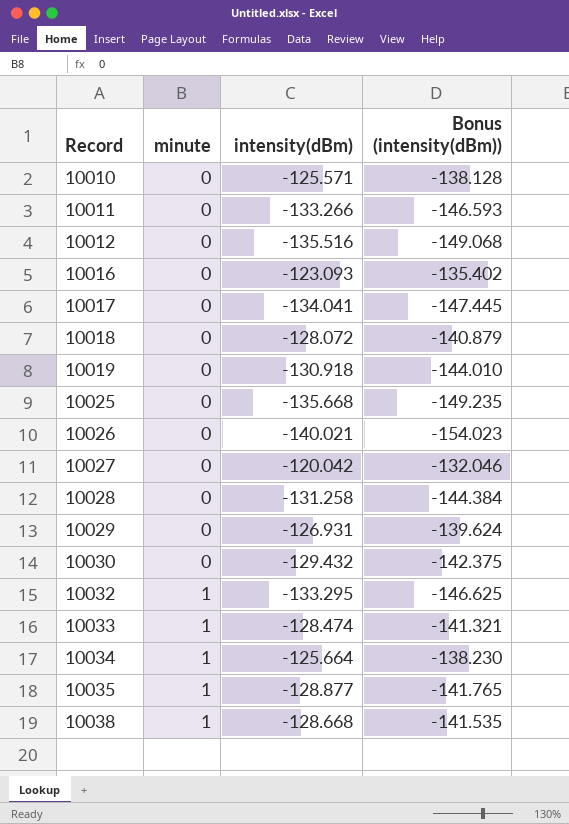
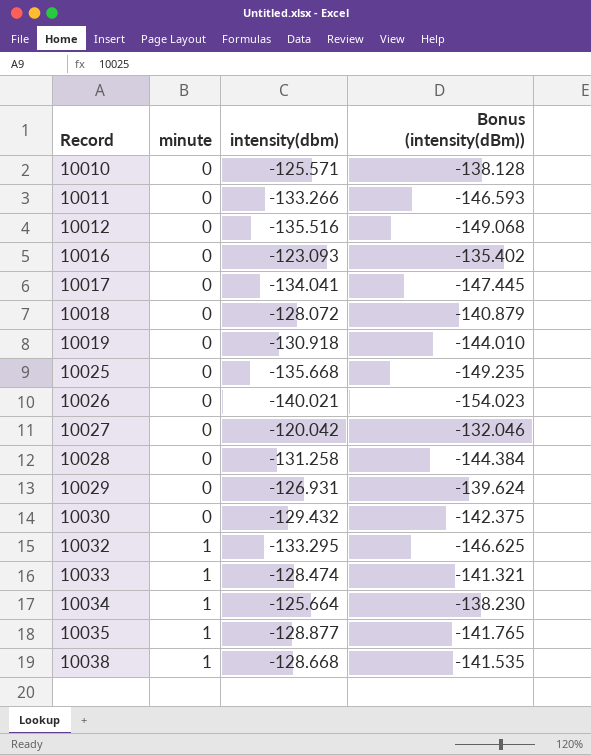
column name: intensity(dBm) -> intensity(dbm)

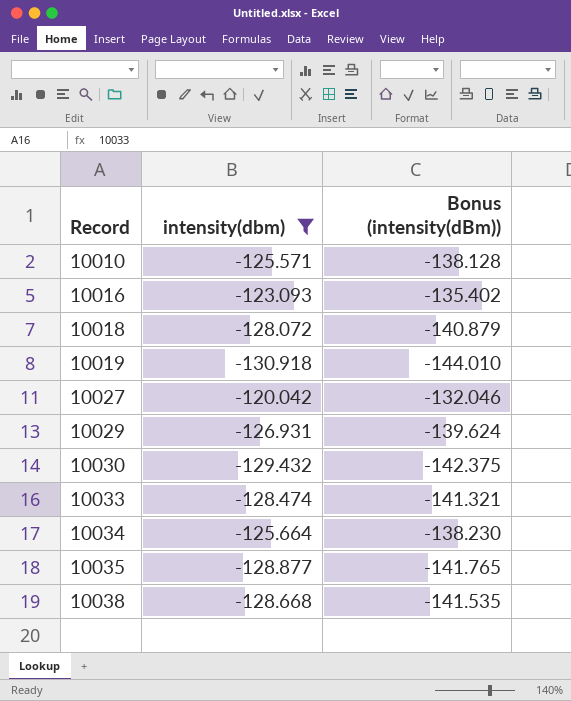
filter: none -> intensity(dbm) >= -130.918
column minute | position: 2 -> none

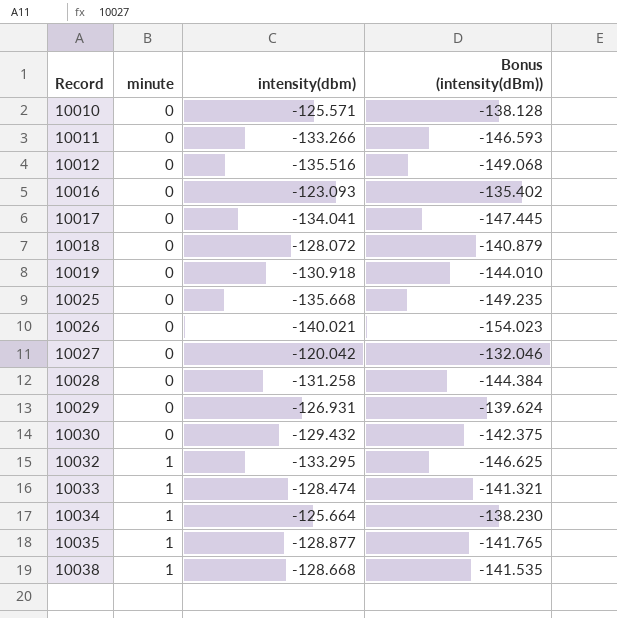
filter: intensity(dbm) >= -130.918 -> none
column minute | position: none -> 2

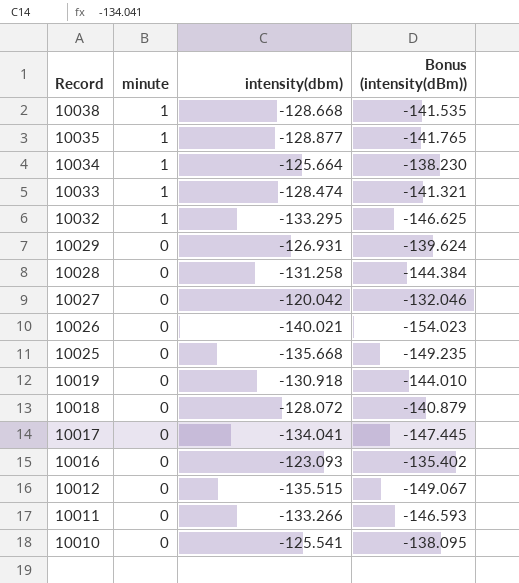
row order: Record ascending -> Record descending
row 10030: 0 | -129.432 | -142.375 -> none
10012 | intensity(dbm): -135.516 -> -135.515
10012 | Bonus (intensity(dBm)): -149.068 -> -149.067
10010 | intensity(dbm): -125.571 -> -125.541
10010 | Bonus (intensity(dBm)): -138.128 -> -138.095

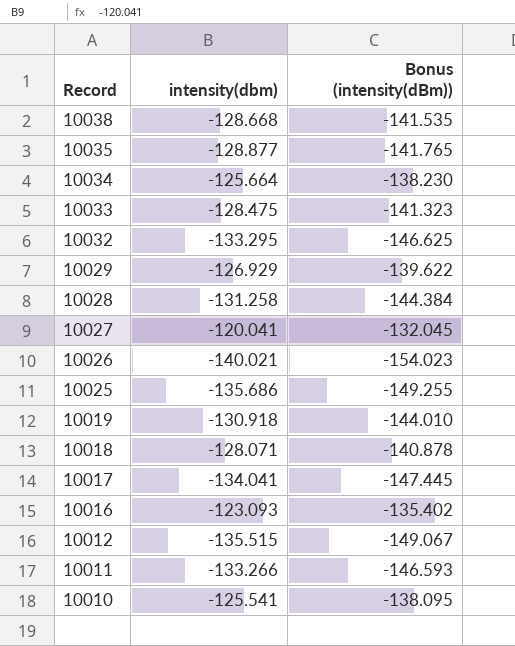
column minute | position: 2 -> none
10033 | intensity(dbm): -128.474 -> -128.475
10033 | Bonus (intensity(dBm)): -141.321 -> -141.323
10029 | intensity(dbm): -126.931 -> -126.929
10029 | Bonus (intensity(dBm)): -139.624 -> -139.622
10027 | intensity(dbm): -120.042 -> -120.041
10027 | Bonus (intensity(dBm)): -132.046 -> -132.045
10025 | intensity(dbm): -135.668 -> -135.686
10025 | Bonus (intensity(dBm)): -149.235 -> -149.255
10018 | intensity(dbm): -128.072 -> -128.071
10018 | Bonus (intensity(dBm)): -140.879 -> -140.878

